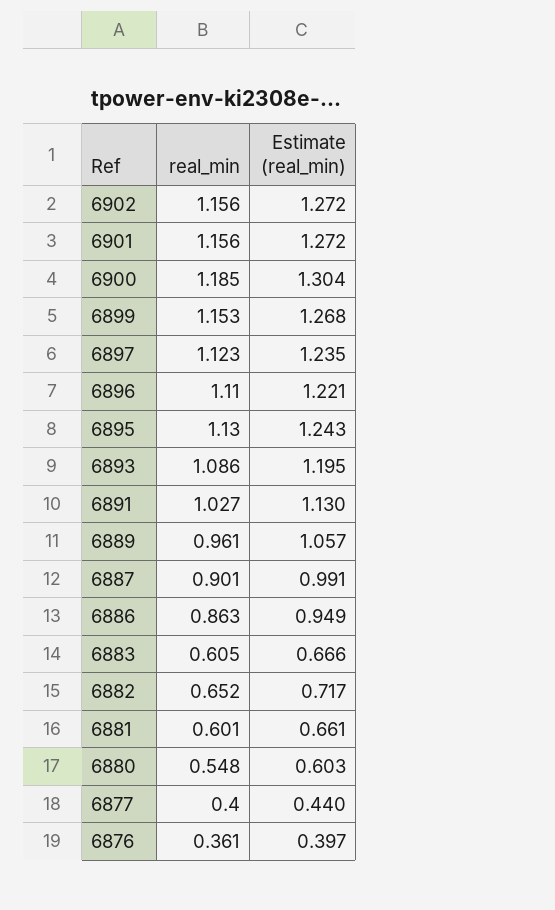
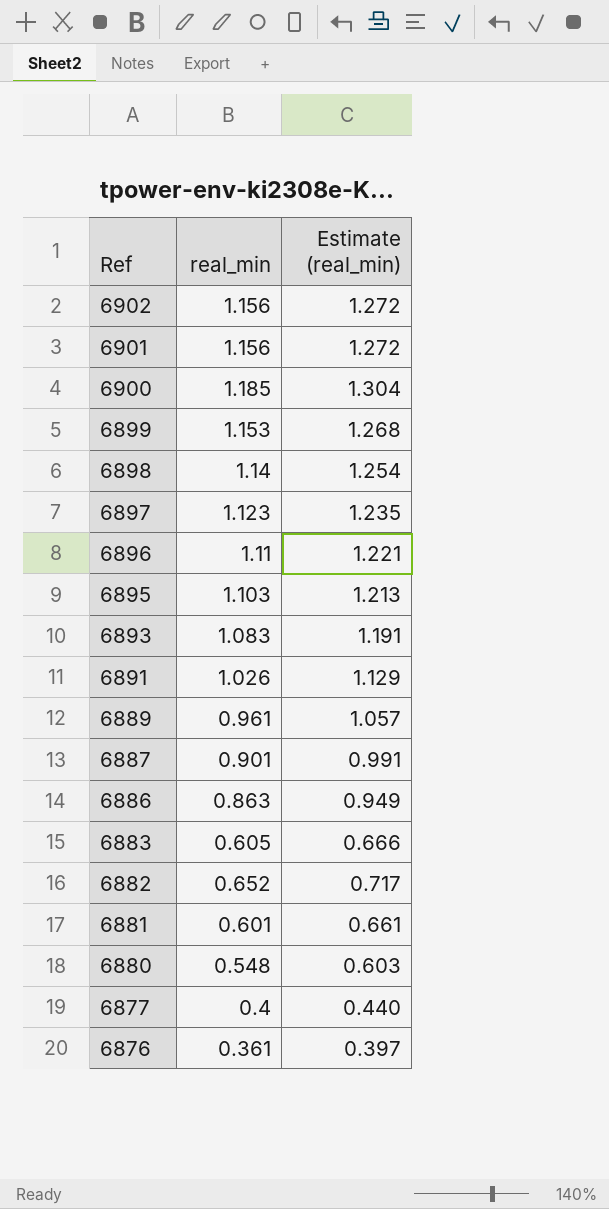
row 6898: none -> 1.14 | 1.254
6895 | real_min: 1.13 -> 1.103
6895 | Estimate (real_min): 1.243 -> 1.213
6893 | real_min: 1.086 -> 1.083
6893 | Estimate (real_min): 1.195 -> 1.191
6891 | real_min: 1.027 -> 1.026
6891 | Estimate (real_min): 1.130 -> 1.129

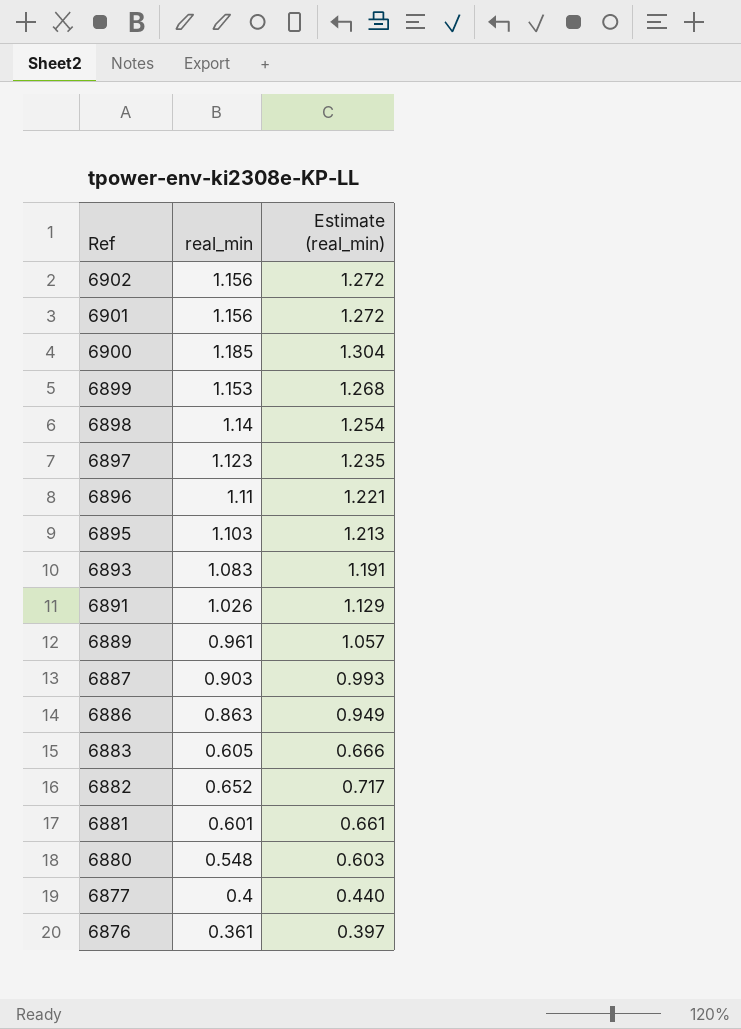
6887 | real_min: 0.901 -> 0.903
6887 | Estimate (real_min): 0.991 -> 0.993

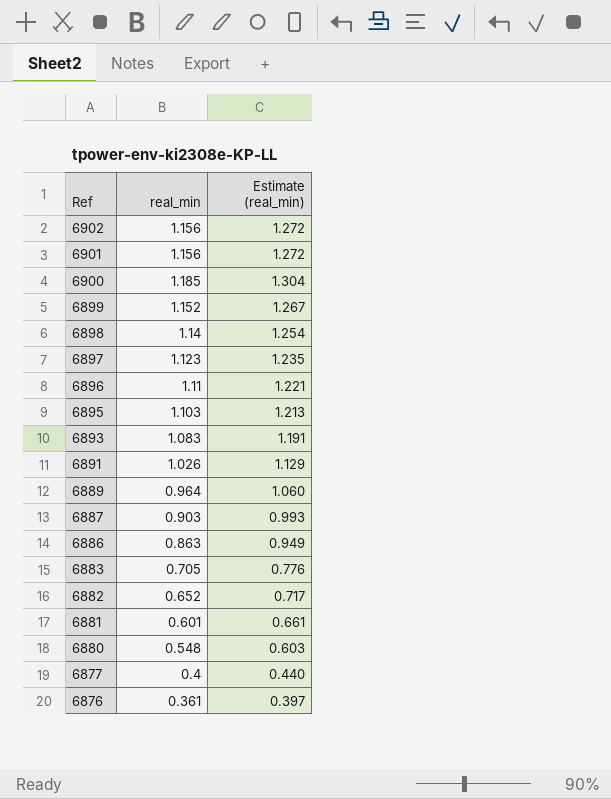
6899 | real_min: 1.153 -> 1.152
6899 | Estimate (real_min): 1.268 -> 1.267
6889 | real_min: 0.961 -> 0.964
6889 | Estimate (real_min): 1.057 -> 1.060
6883 | real_min: 0.605 -> 0.705
6883 | Estimate (real_min): 0.666 -> 0.776

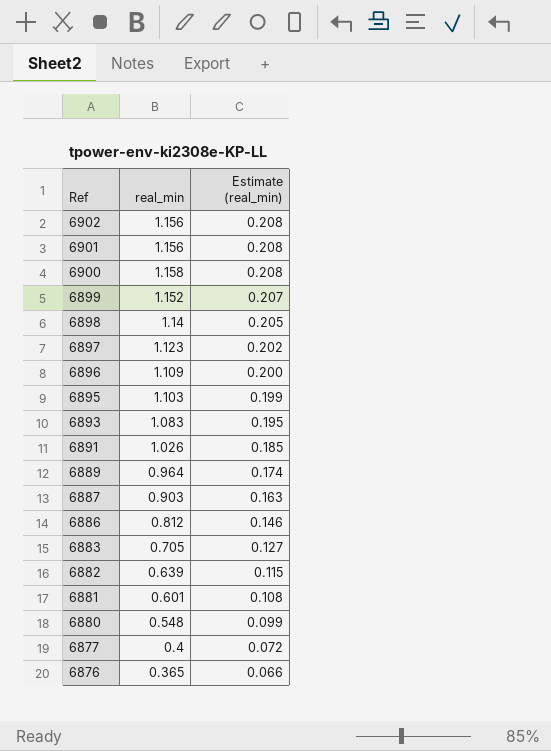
column Estimate (real_min) | formula: [real_min] * 1.1 -> [real_min] * 0.18
6900 | real_min: 1.185 -> 1.158
6896 | real_min: 1.11 -> 1.109
6886 | real_min: 0.863 -> 0.812
6882 | real_min: 0.652 -> 0.639
6876 | real_min: 0.361 -> 0.365

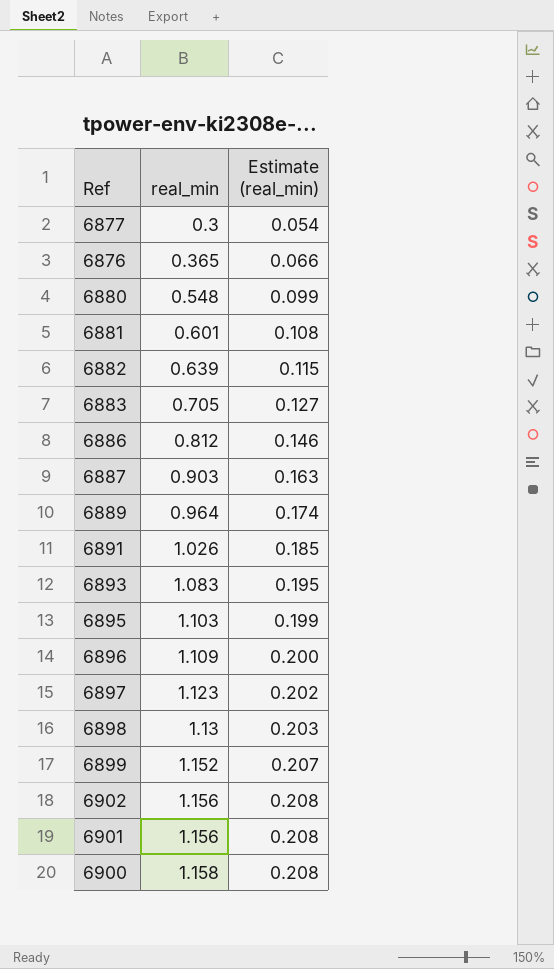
row order: Ref descending -> real_min ascending
6877 | real_min: 0.4 -> 0.3
6877 | Estimate (real_min): 0.072 -> 0.054
6898 | real_min: 1.14 -> 1.13
6898 | Estimate (real_min): 0.205 -> 0.203

